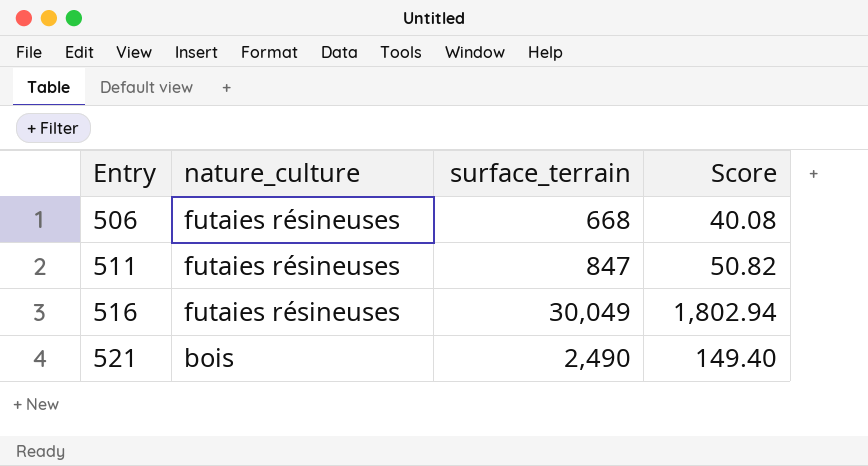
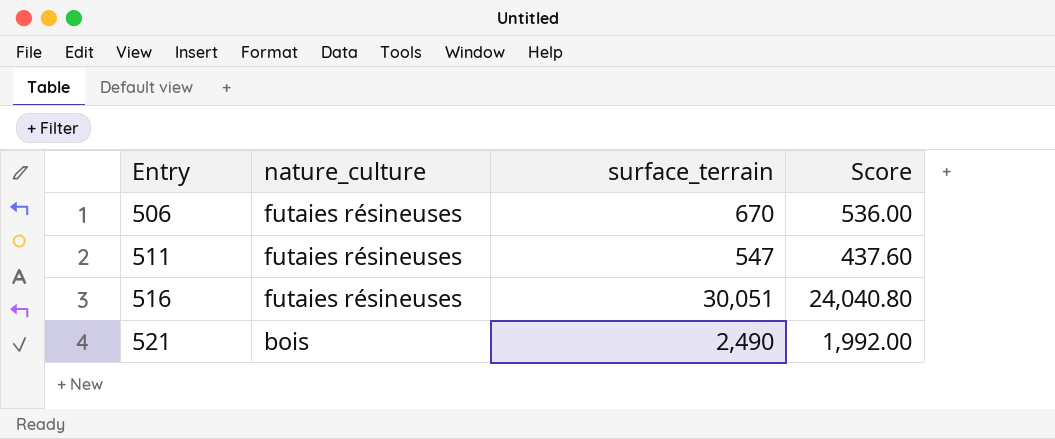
column Score | formula: [surface_terrain] * 0.06 -> [surface_terrain] * 0.8
506 | surface_terrain: 668 -> 670
511 | surface_terrain: 847 -> 547
516 | surface_terrain: 30,049 -> 30,051

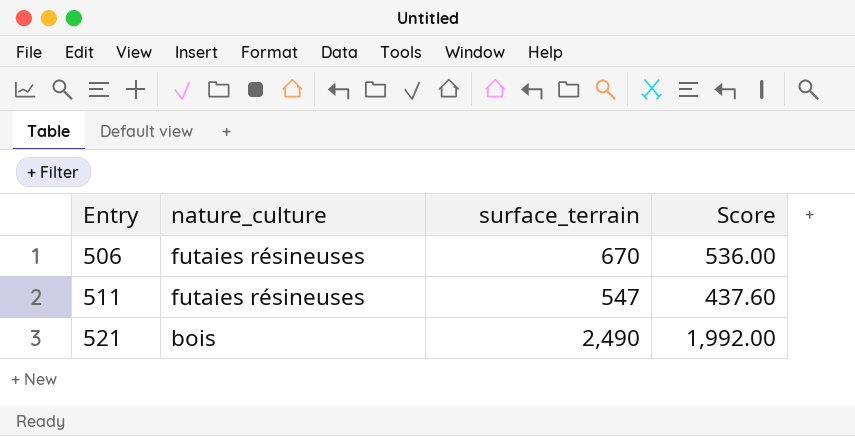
row 516: futaies résineuses | 30,051 | 24,040.80 -> none

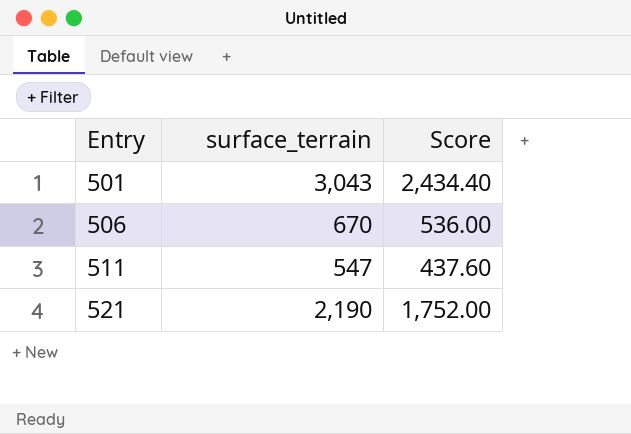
column nature_culture | position: 2 -> none
row 501: none -> 3,043 | 2,434.40
521 | surface_terrain: 2,490 -> 2,190
521 | Score: 1,992.00 -> 1,752.00

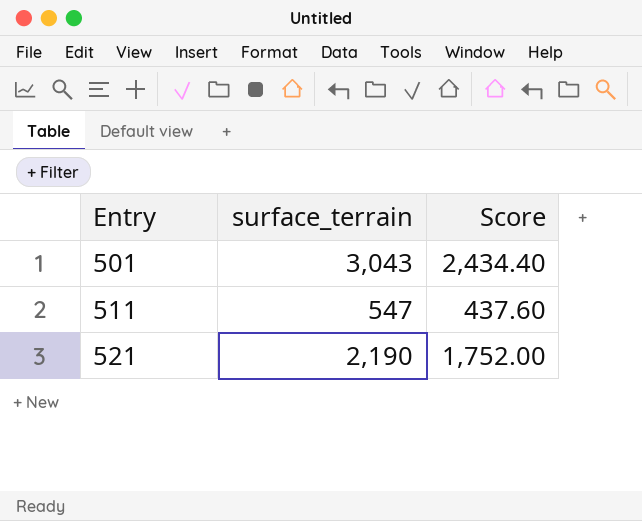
row 506: 670 | 536.00 -> none

